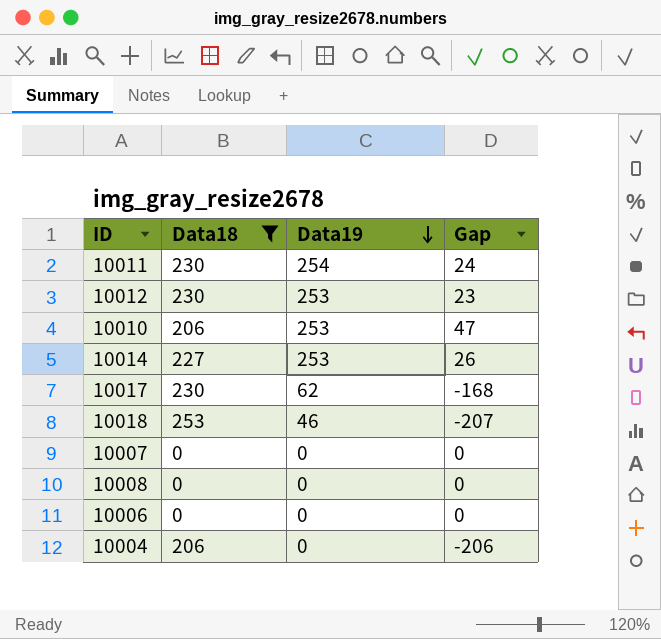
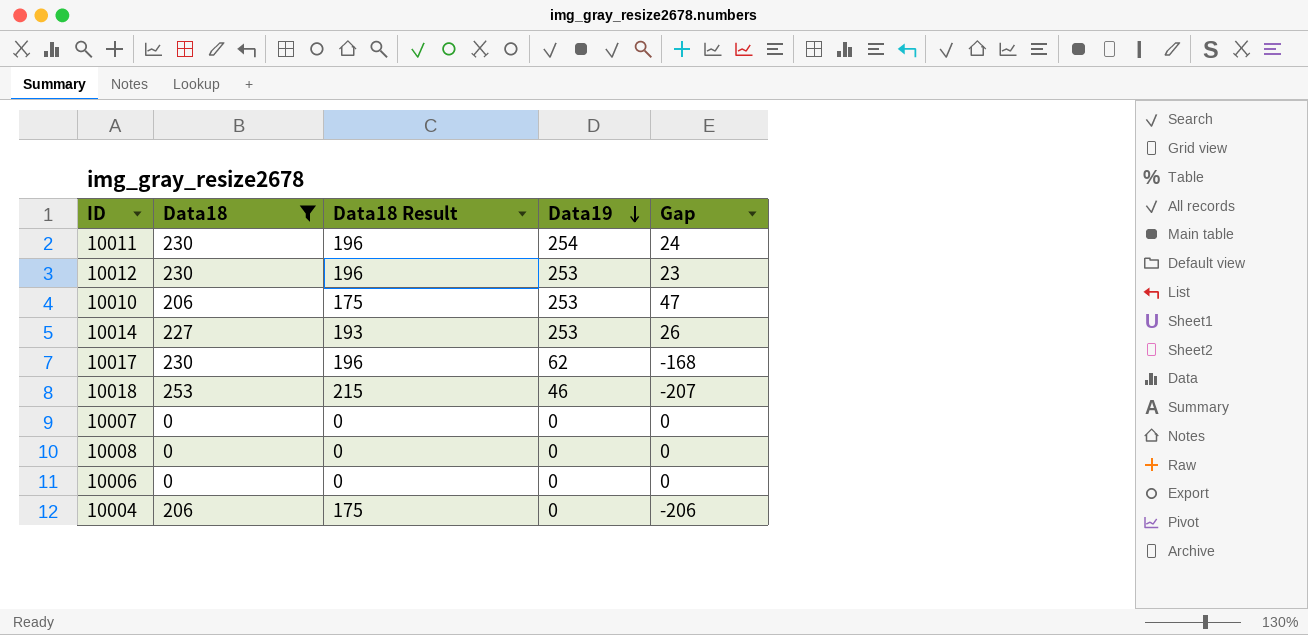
column Data18 Result | formula: none -> [Data18] * 0.85

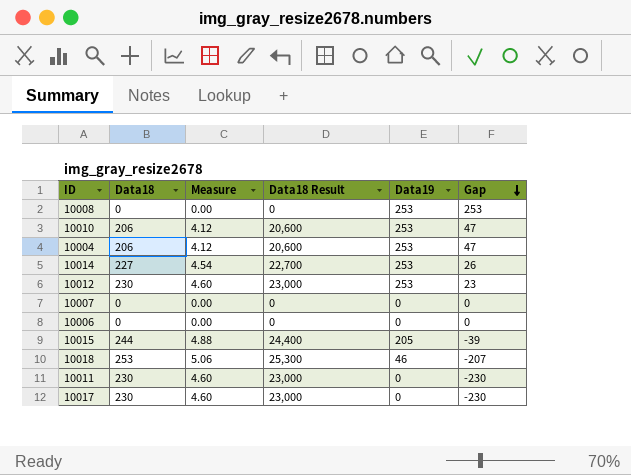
filter: Data18 != 244 -> none
row order: Data19 descending -> Gap descending
column Measure | formula: none -> [Data18] * 0.02
column Data18 Result | formula: [Data18] * 0.85 -> [Data18] * 100
10008 | Data19: 0 -> 253
10008 | Gap: 0 -> 253
10004 | Data19: 0 -> 253
10004 | Gap: -206 -> 47
10011 | Data19: 254 -> 0
10011 | Gap: 24 -> -230
10017 | Data19: 62 -> 0
10017 | Gap: -168 -> -230

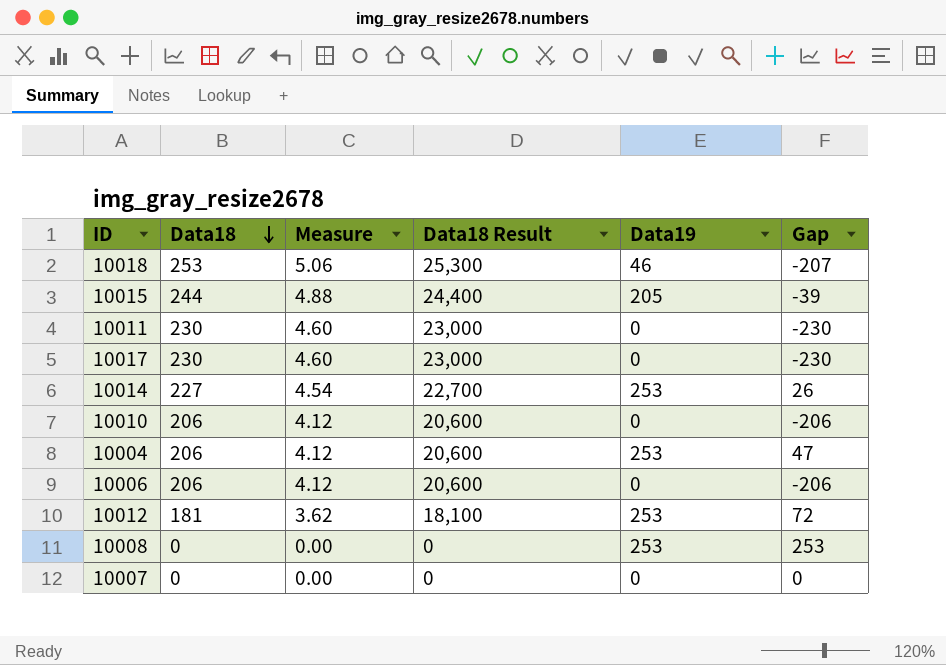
row order: Gap descending -> Data18 descending
10010 | Data19: 253 -> 0
10010 | Gap: 47 -> -206
10006 | Data18: 0 -> 206
10006 | Measure: 0.00 -> 4.12
10006 | Data18 Result: 0 -> 20,600
10006 | Gap: 0 -> -206
10012 | Data18: 230 -> 181
10012 | Measure: 4.60 -> 3.62
10012 | Data18 Result: 23,000 -> 18,100
10012 | Gap: 23 -> 72

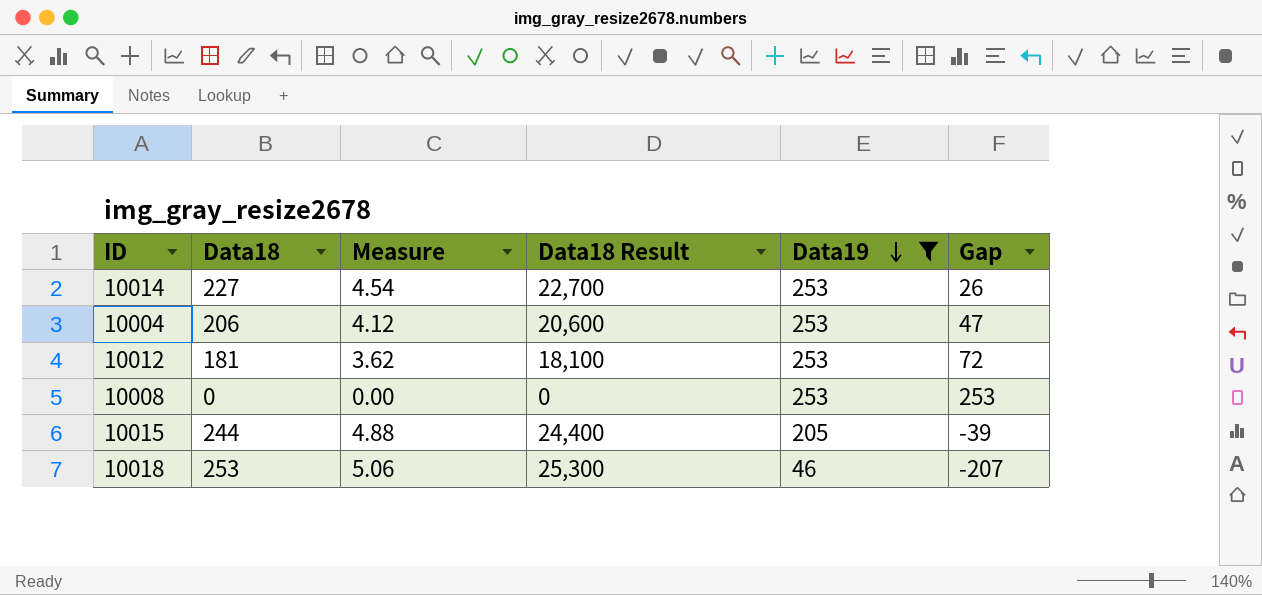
filter: none -> Data19 != 0
row order: Data18 descending -> Data19 descending

